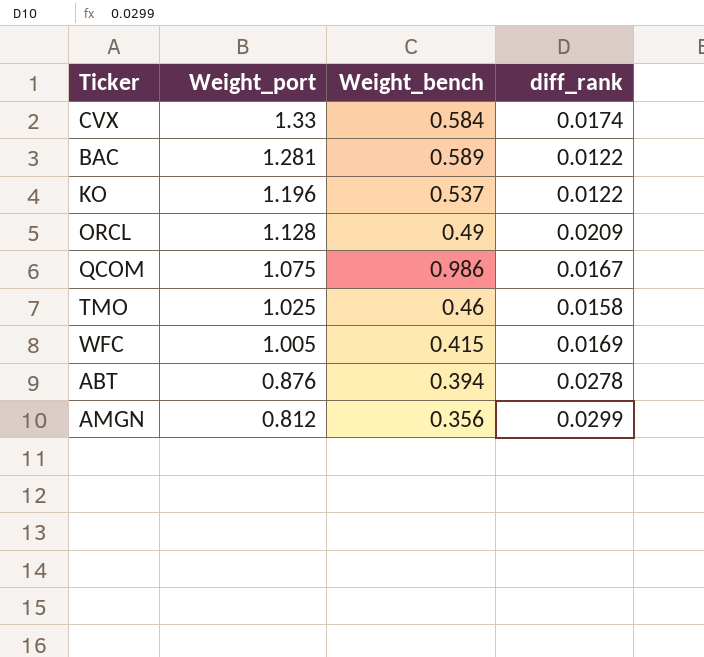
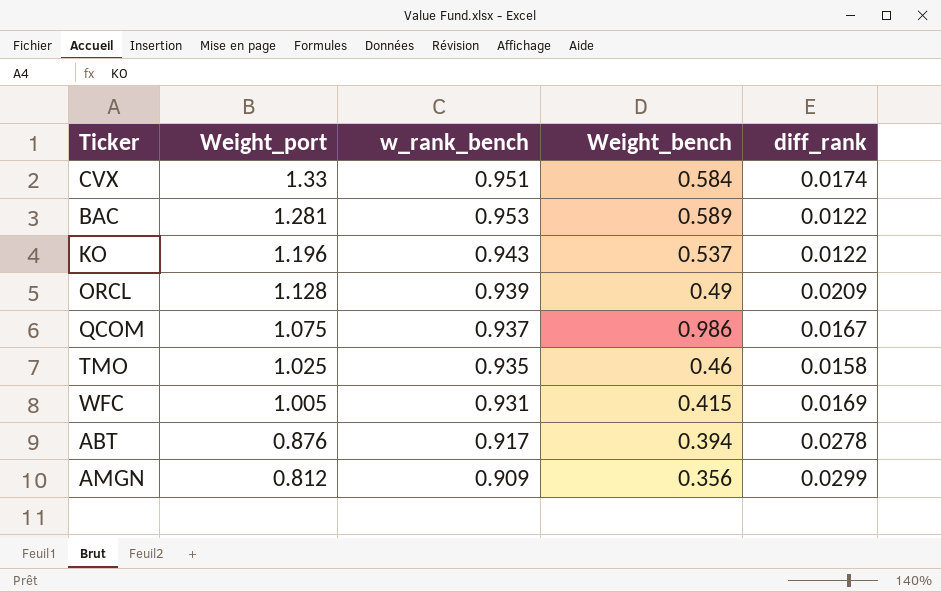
column w_rank_bench | position: none -> 3

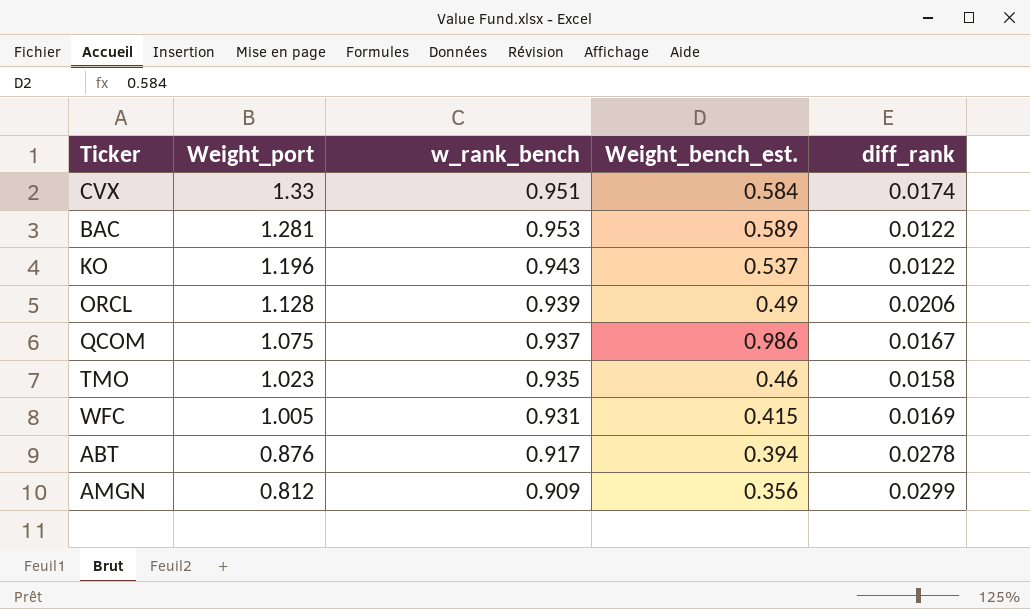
column name: Weight_bench -> Weight_bench_est.
ORCL | diff_rank: 0.0209 -> 0.0206
TMO | Weight_port: 1.025 -> 1.023

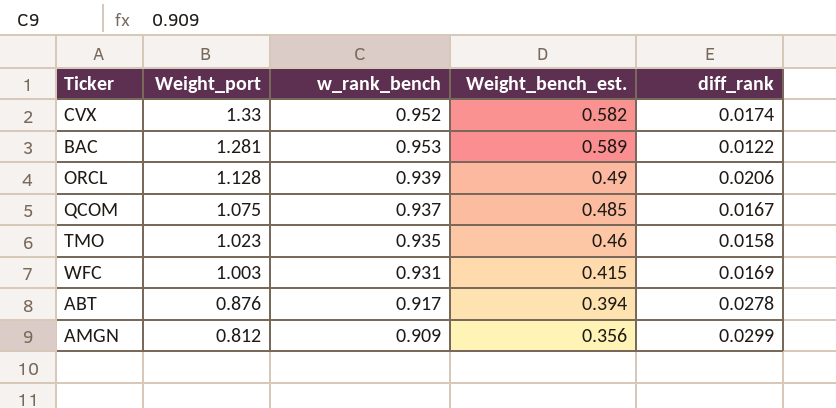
row KO: 1.196 | 0.943 | 0.537 | 0.0122 -> none
CVX | w_rank_bench: 0.951 -> 0.952
CVX | Weight_bench_est.: 0.584 -> 0.582
QCOM | Weight_bench_est.: 0.986 -> 0.485
WFC | Weight_port: 1.005 -> 1.003

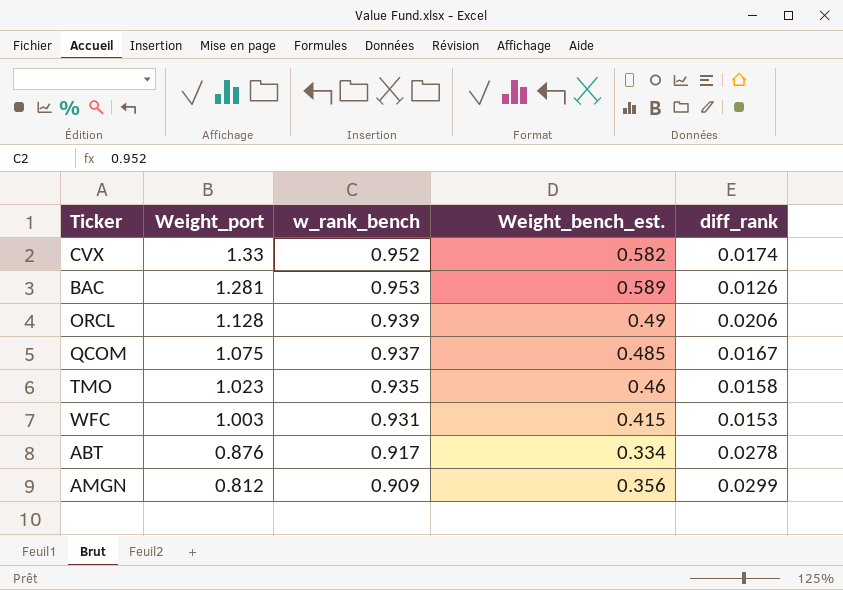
BAC | diff_rank: 0.0122 -> 0.0126
WFC | diff_rank: 0.0169 -> 0.0153
ABT | Weight_bench_est.: 0.394 -> 0.334

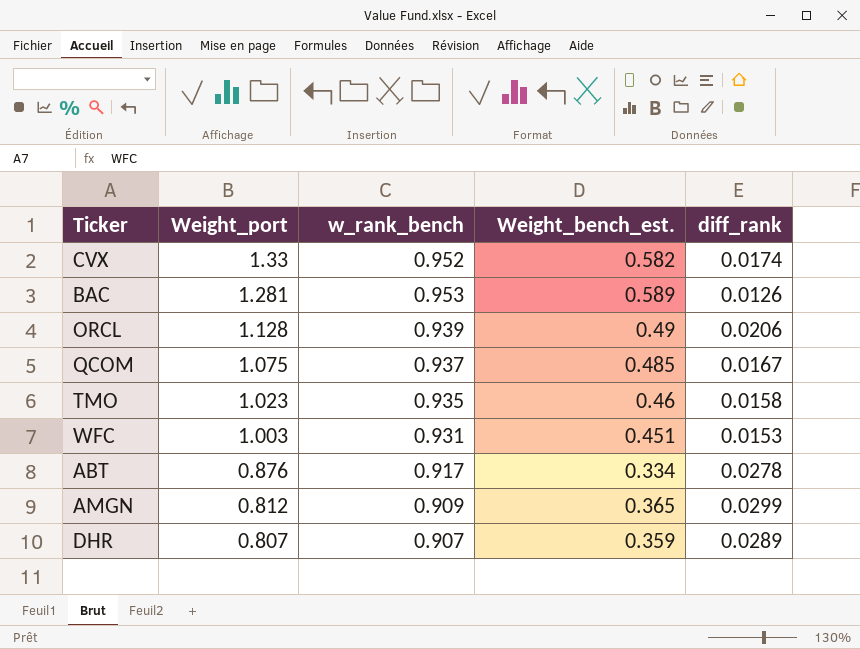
WFC | Weight_bench_est.: 0.415 -> 0.451
AMGN | Weight_bench_est.: 0.356 -> 0.365
row DHR: none -> 0.807 | 0.907 | 0.359 | 0.0289

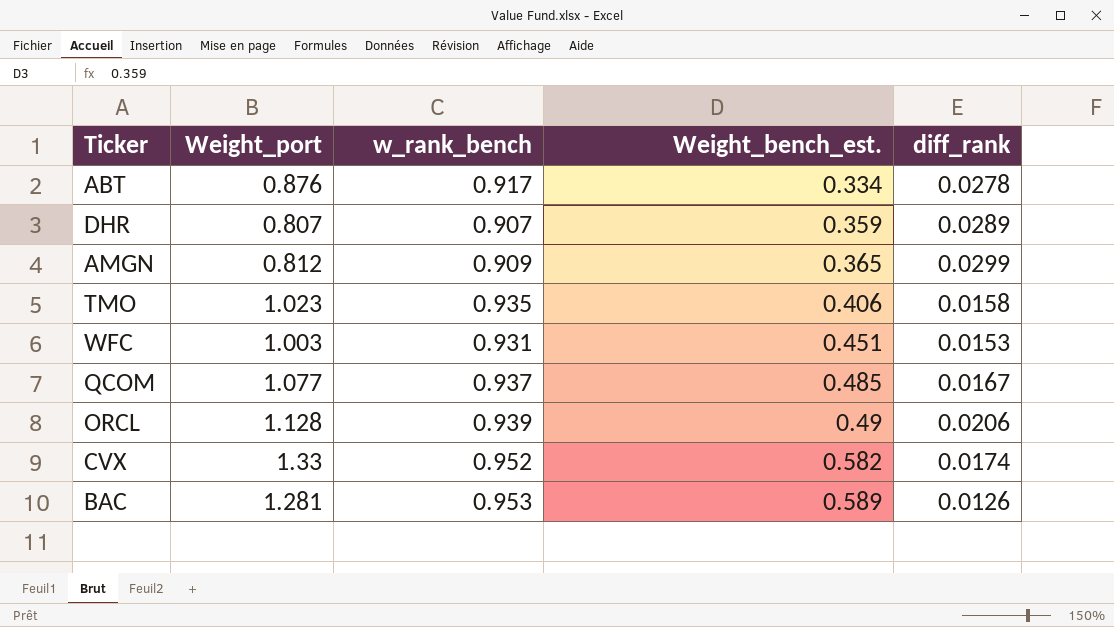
row order: Weight_port descending -> Weight_bench_est. ascending
TMO | Weight_bench_est.: 0.46 -> 0.406
QCOM | Weight_port: 1.075 -> 1.077

